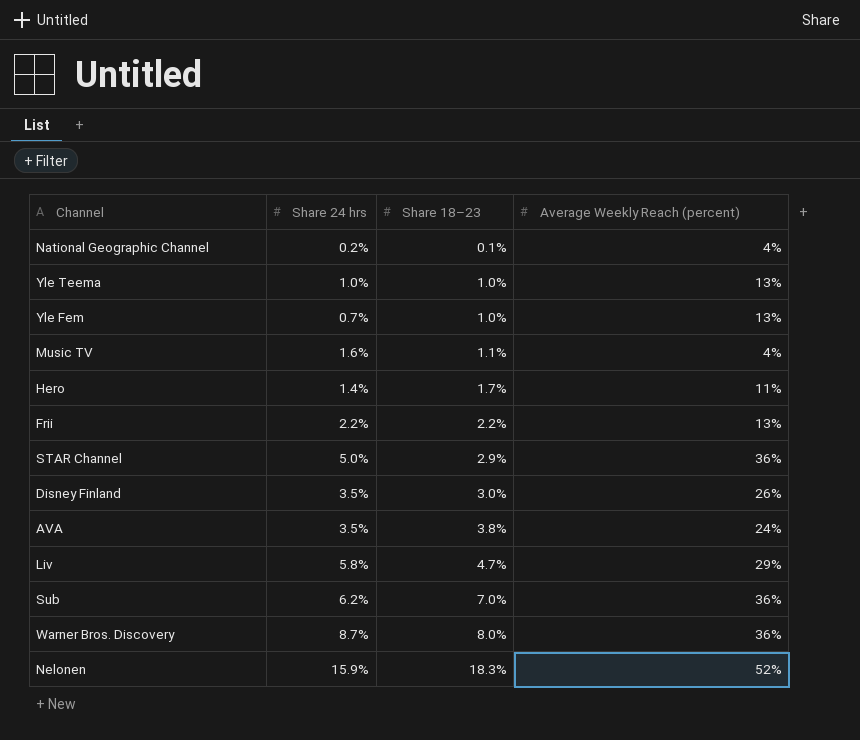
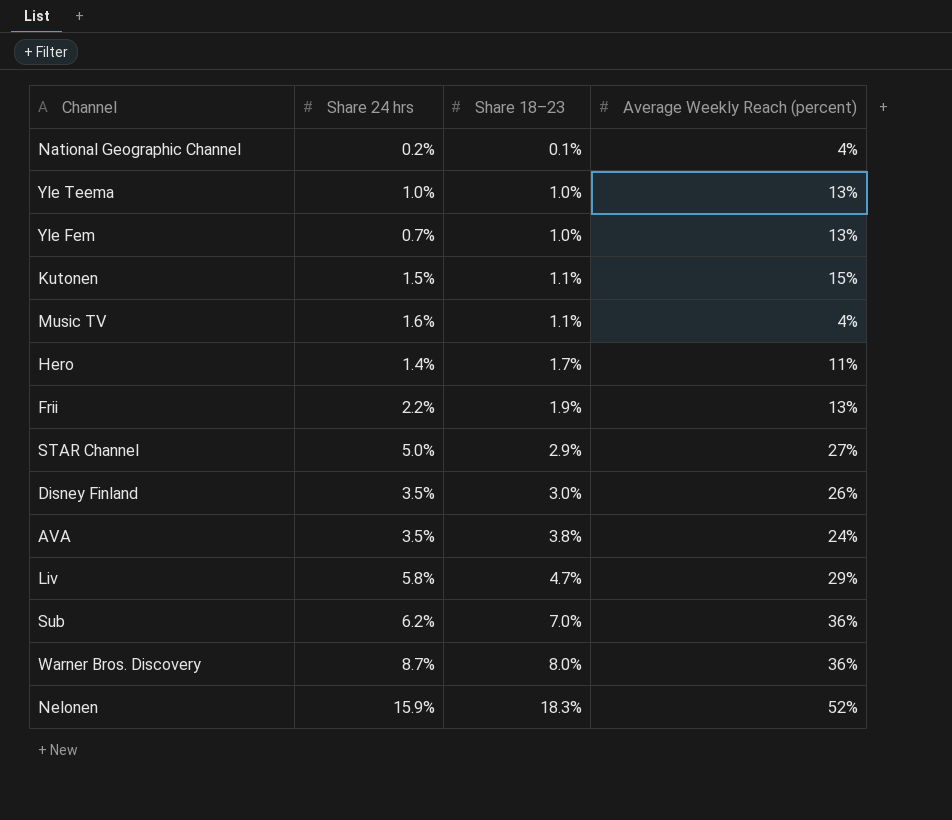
row Kutonen: none -> 1.5% | 1.1% | 15%
Frii | Share 18–23: 2.2% -> 1.9%
STAR Channel | Average Weekly Reach (percent): 36% -> 27%

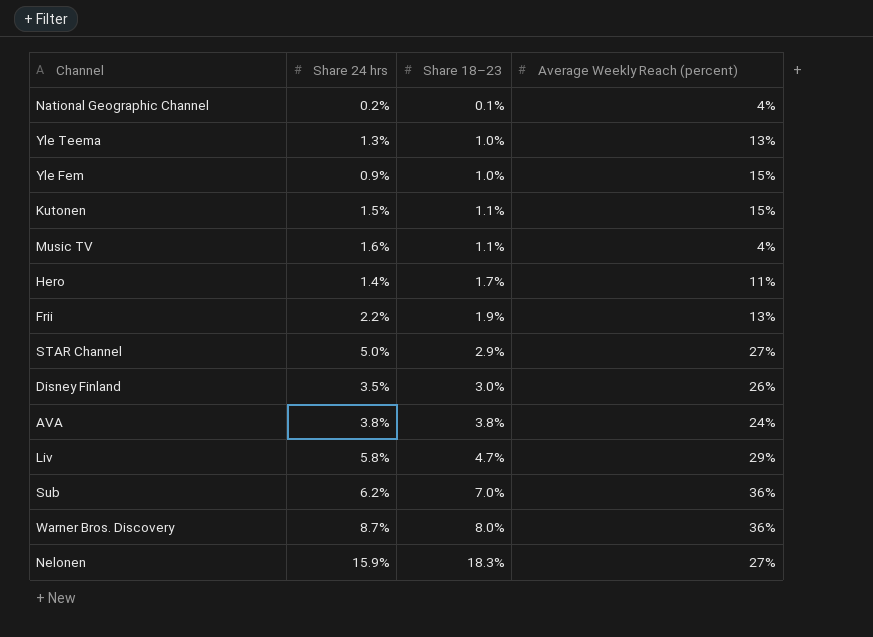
Yle Teema | Share 24 hrs: 1.0% -> 1.3%
Yle Fem | Share 24 hrs: 0.7% -> 0.9%
Yle Fem | Average Weekly Reach (percent): 13% -> 15%
AVA | Share 24 hrs: 3.5% -> 3.8%
Nelonen | Average Weekly Reach (percent): 52% -> 27%

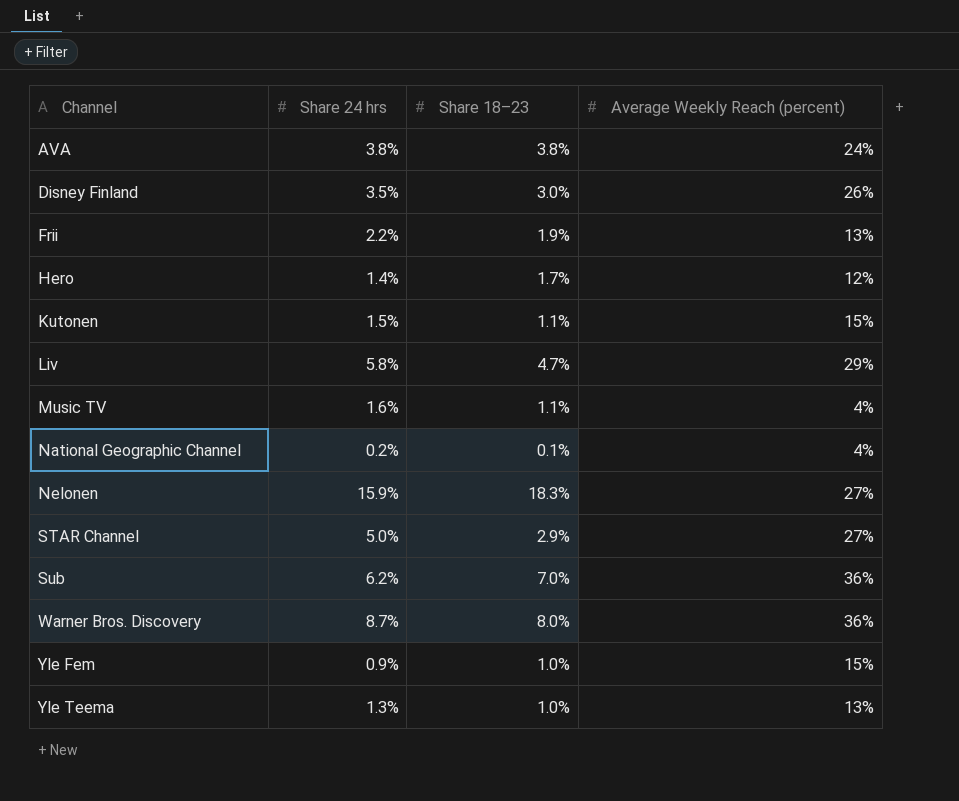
row order: Share 18–23 ascending -> Channel ascending
Hero | Average Weekly Reach (percent): 11% -> 12%

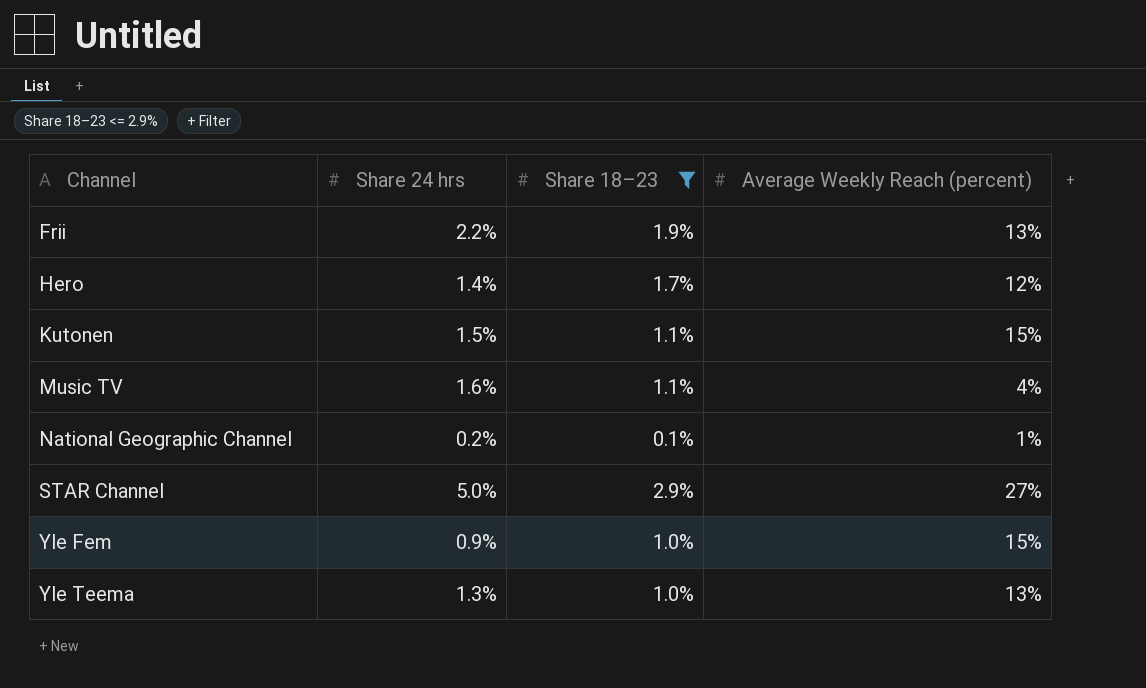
filter: none -> Share 18–23 <= 2.9%
National Geographic Channel | Average Weekly Reach (percent): 4% -> 1%

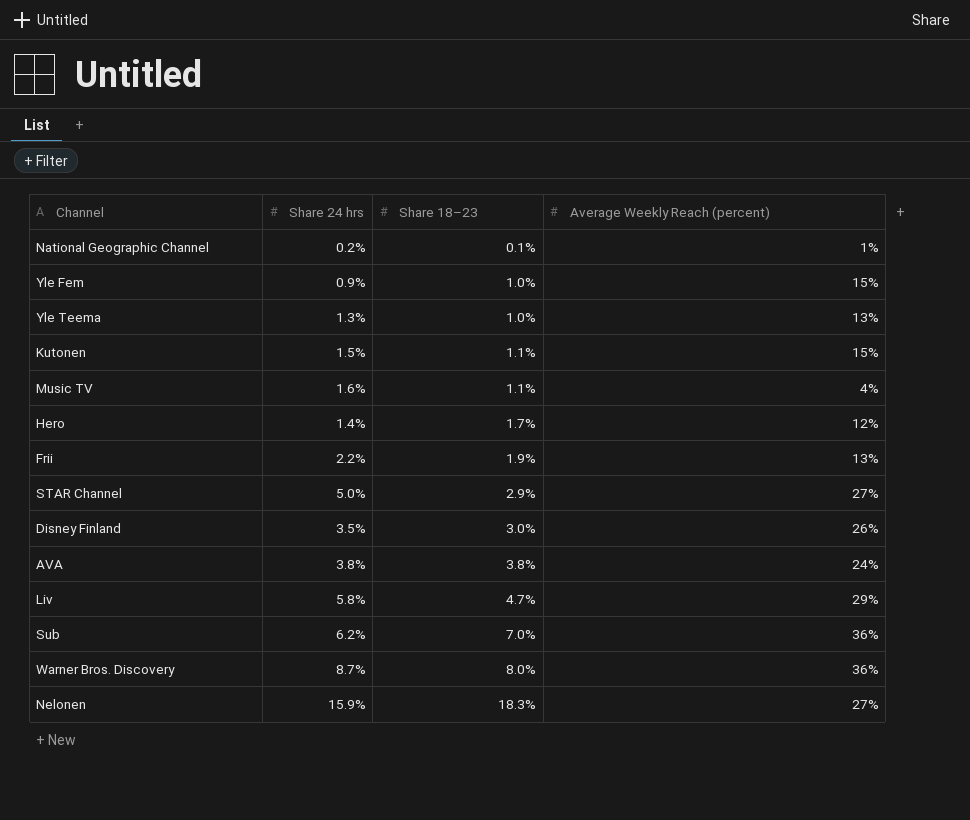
filter: Share 18–23 <= 2.9% -> none
row order: Channel ascending -> Share 18–23 ascending

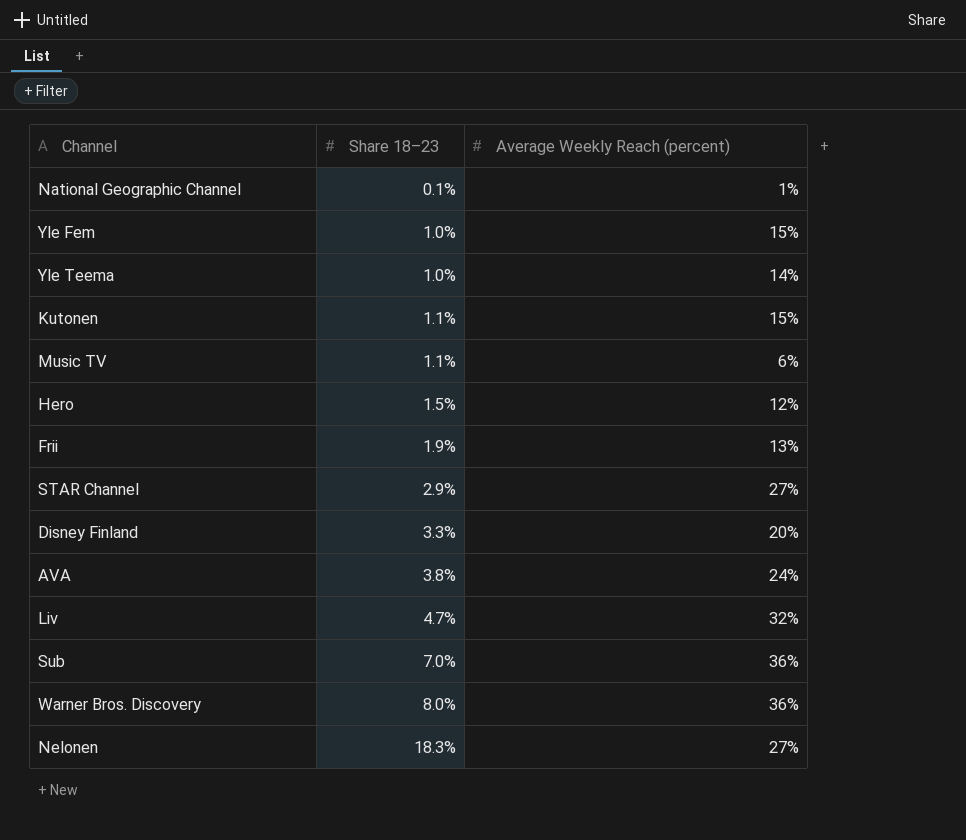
column Share 24 hrs | position: 2 -> none
Yle Teema | Average Weekly Reach (percent): 13% -> 14%
Music TV | Average Weekly Reach (percent): 4% -> 6%
Hero | Share 18–23: 1.7% -> 1.5%
Disney Finland | Share 18–23: 3.0% -> 3.3%
Disney Finland | Average Weekly Reach (percent): 26% -> 20%
Liv | Average Weekly Reach (percent): 29% -> 32%

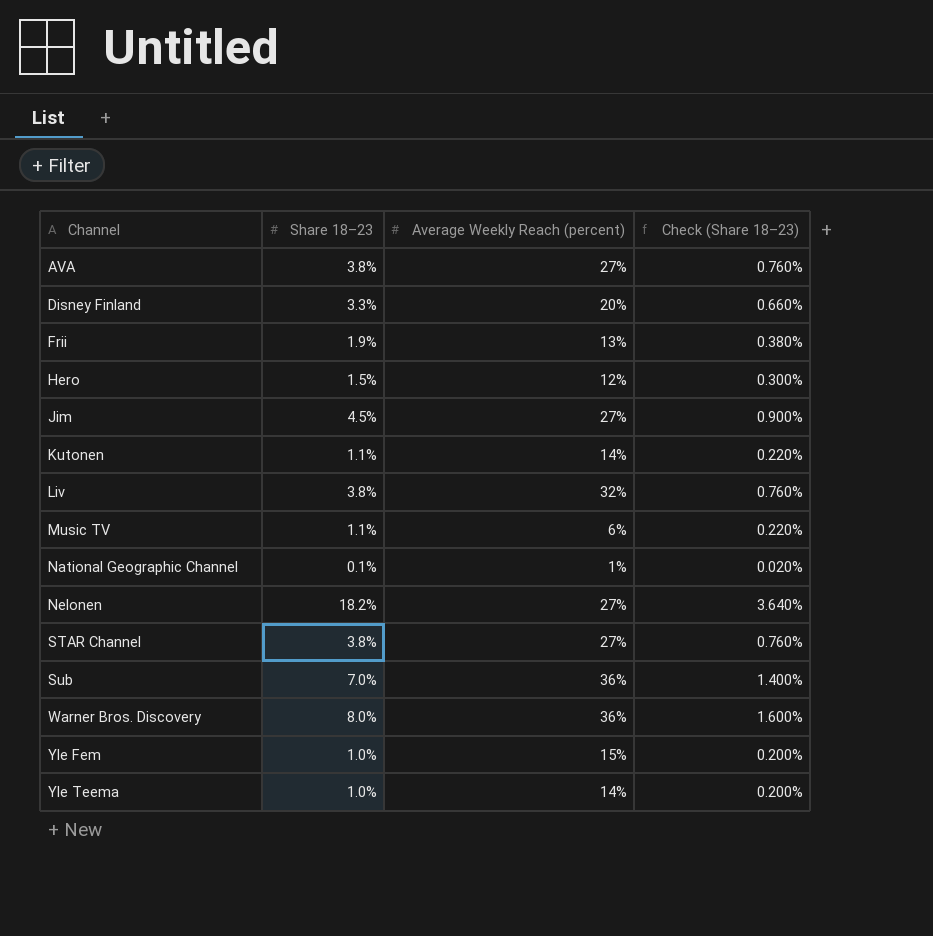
row order: Share 18–23 ascending -> Channel ascending
column Check (Share 18–23) | formula: none -> [Share 18–23] * 0.2
AVA | Average Weekly Reach (percent): 24% -> 27%
row Jim: none -> 4.5% | 27% | 0.900%
Kutonen | Average Weekly Reach (percent): 15% -> 14%
Liv | Share 18–23: 4.7% -> 3.8%
Nelonen | Share 18–23: 18.3% -> 18.2%
STAR Channel | Share 18–23: 2.9% -> 3.8%

